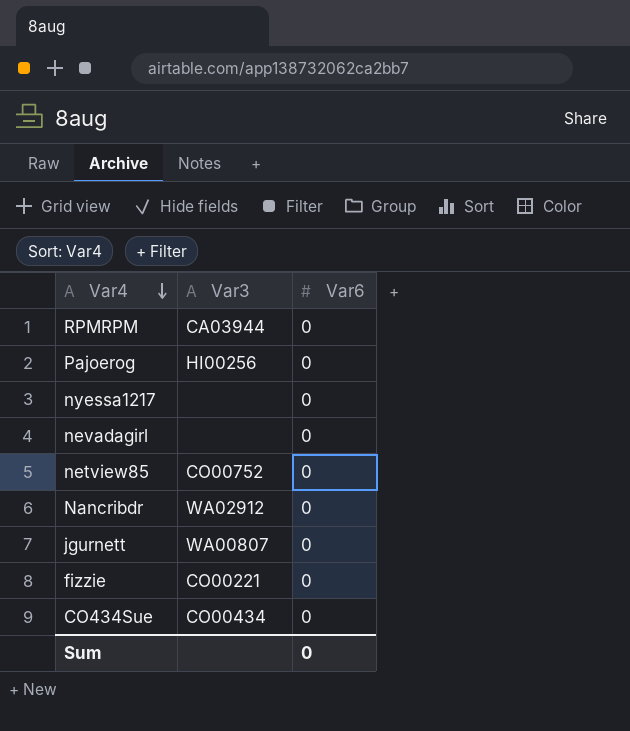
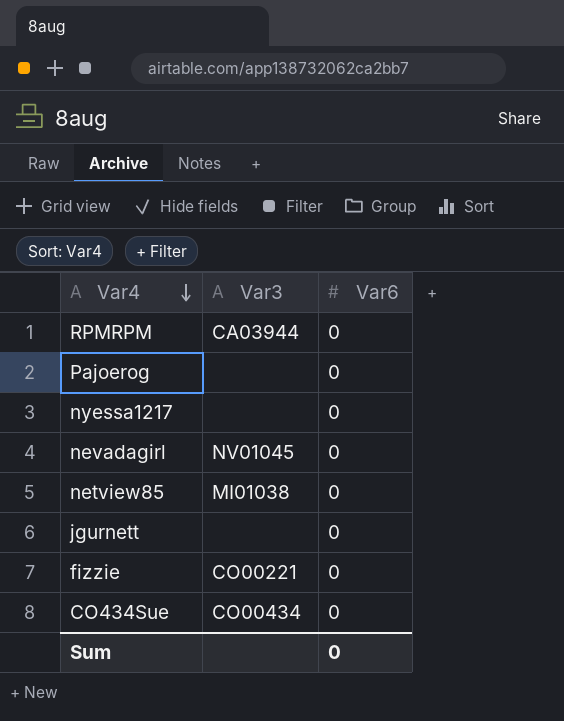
row Nancribdr: WA02912 | 0 -> none
Pajoerog | Var3: HI00256 -> none
nevadagirl | Var3: none -> NV01045
netview85 | Var3: CO00752 -> MI01038
jgurnett | Var3: WA00807 -> none

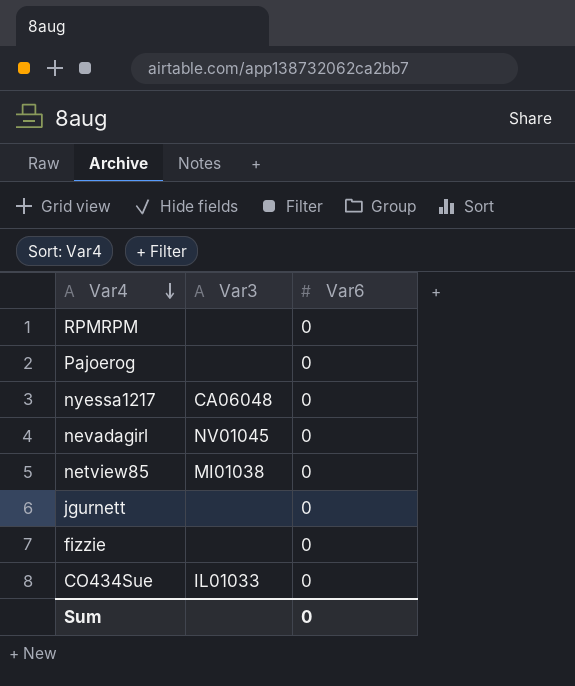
RPMRPM | Var3: CA03944 -> none
nyessa1217 | Var3: none -> CA06048
fizzie | Var3: CO00221 -> none
CO434Sue | Var3: CO00434 -> IL01033

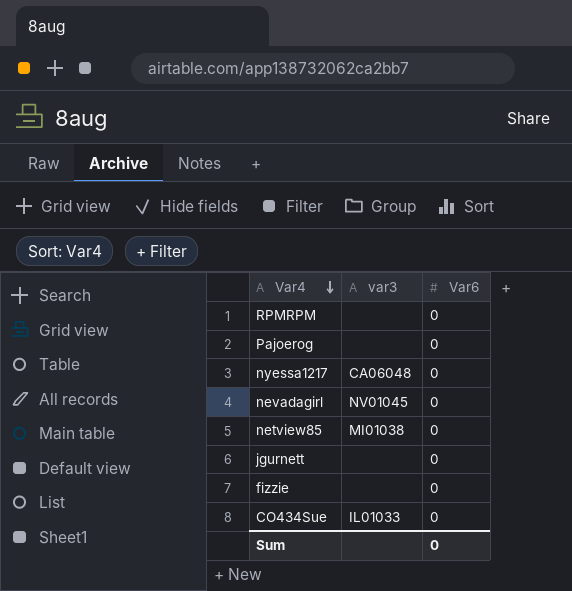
column name: Var3 -> var3

